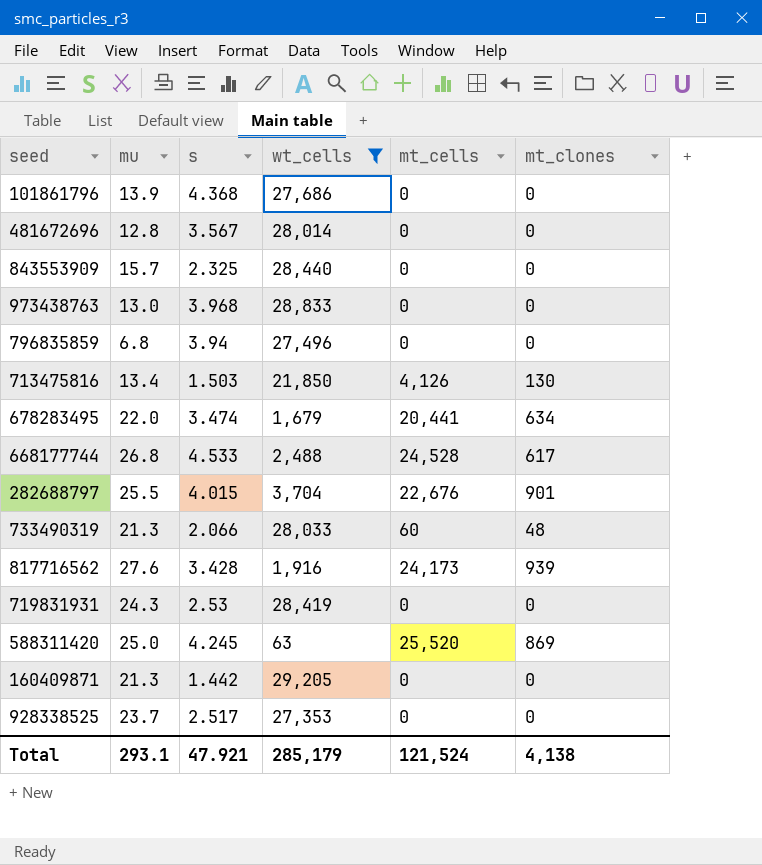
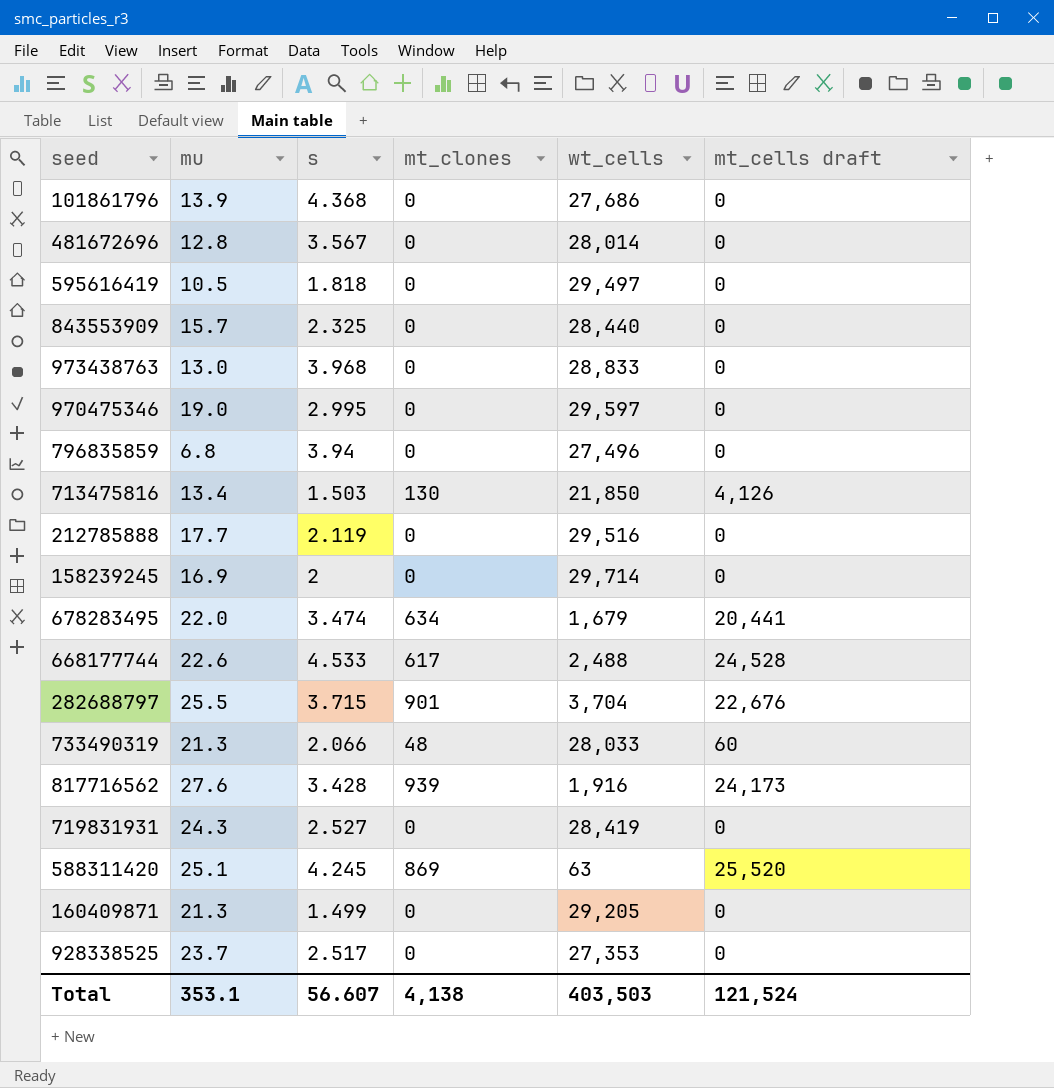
filter: wt_cells <= 29,205 -> none
column mt_clones | position: 6 -> 4
column name: mt_cells -> mt_cells draft
668177744 | mu: 26.8 -> 22.6
282688797 | s: 4.015 -> 3.715
719831931 | s: 2.53 -> 2.527
588311420 | mu: 25.0 -> 25.1
160409871 | s: 1.442 -> 1.499
Total | mu: 293.1 -> 353.1
Total | s: 47.921 -> 56.607
Total | wt_cells: 285,179 -> 403,503

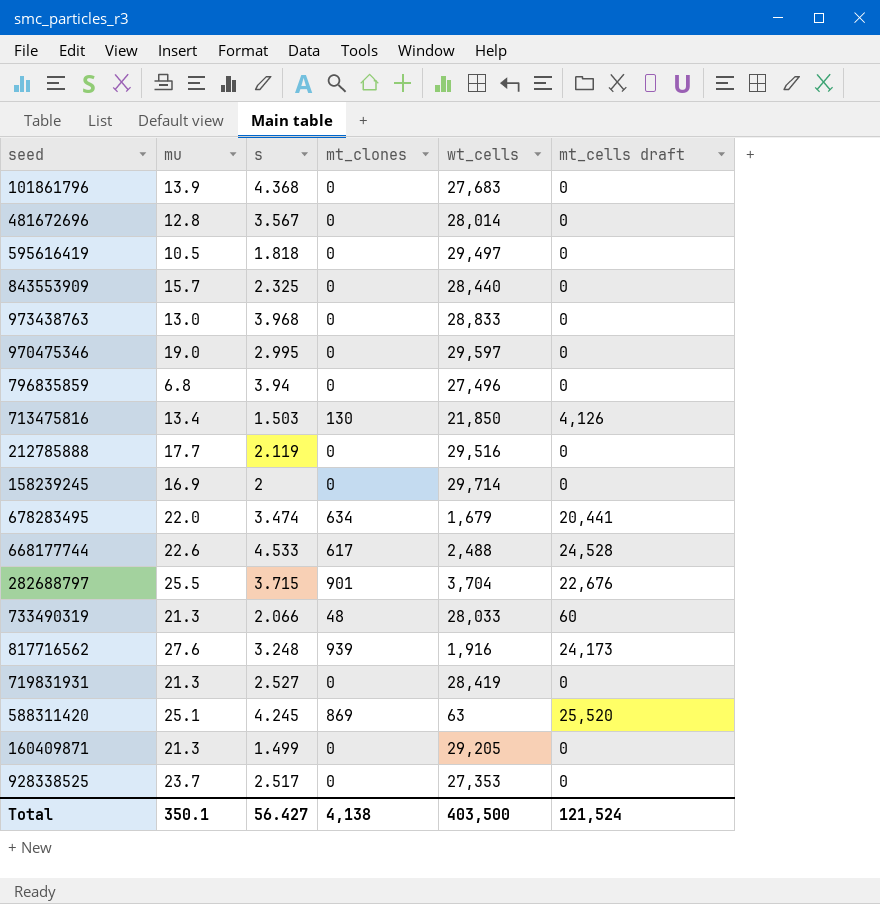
101861796 | wt_cells: 27,686 -> 27,683
817716562 | s: 3.428 -> 3.248
719831931 | mu: 24.3 -> 21.3
Total | mu: 353.1 -> 350.1
Total | s: 56.607 -> 56.427
Total | wt_cells: 403,503 -> 403,500

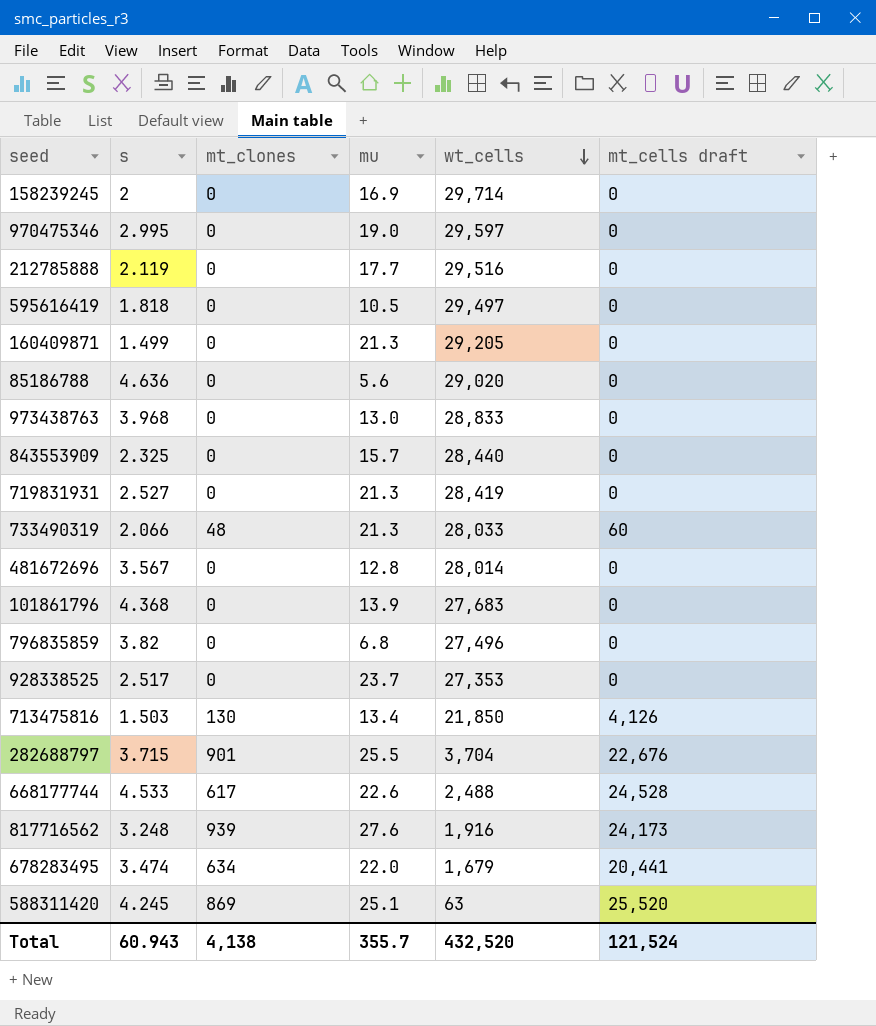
row order: none -> wt_cells descending
column mu | position: 2 -> 4
row 85186788: none -> 4.636 | 0 | 5.6 | 29,020 | 0
796835859 | s: 3.94 -> 3.82
Total | s: 56.427 -> 60.943
Total | mu: 350.1 -> 355.7
Total | wt_cells: 403,500 -> 432,520

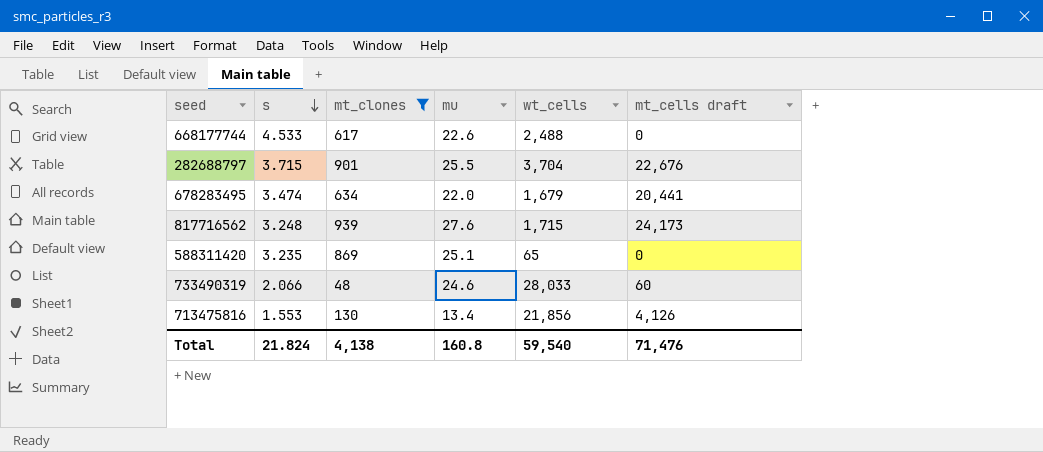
filter: none -> mt_clones != 0
row order: wt_cells descending -> s descending
668177744 | mt_cells draft: 24,528 -> 0
817716562 | wt_cells: 1,916 -> 1,715
588311420 | s: 4.245 -> 3.235
588311420 | wt_cells: 63 -> 65
588311420 | mt_cells draft: 25,520 -> 0
733490319 | mu: 21.3 -> 24.6
713475816 | s: 1.503 -> 1.553
713475816 | wt_cells: 21,850 -> 21,856
Total | s: 60.943 -> 21.824
Total | mu: 355.7 -> 160.8
Total | wt_cells: 432,520 -> 59,540
Total | mt_cells draft: 121,524 -> 71,476

